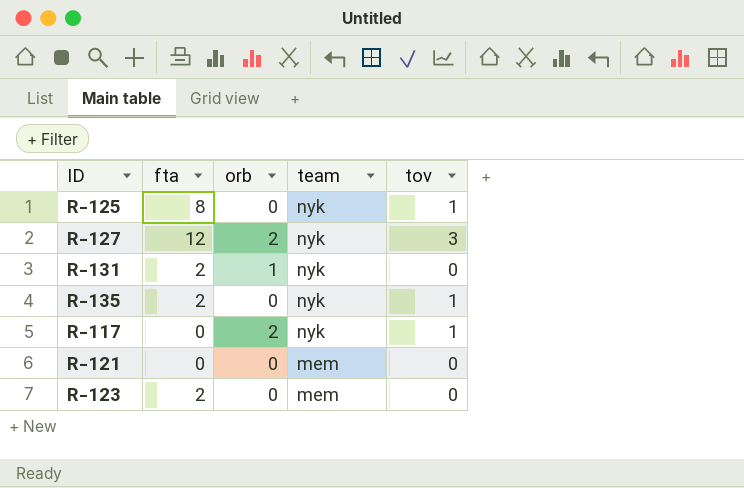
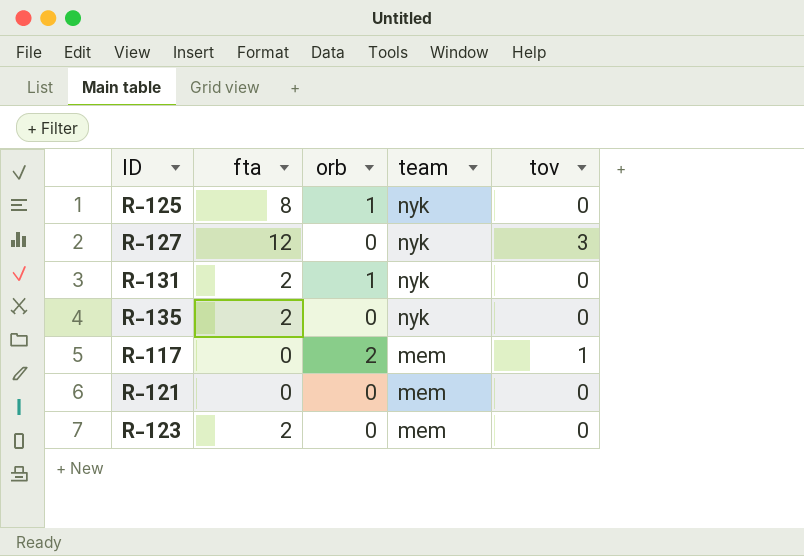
R-125 | orb: 0 -> 1
R-125 | tov: 1 -> 0
R-127 | orb: 2 -> 0
R-135 | tov: 1 -> 0
R-117 | team: nyk -> mem

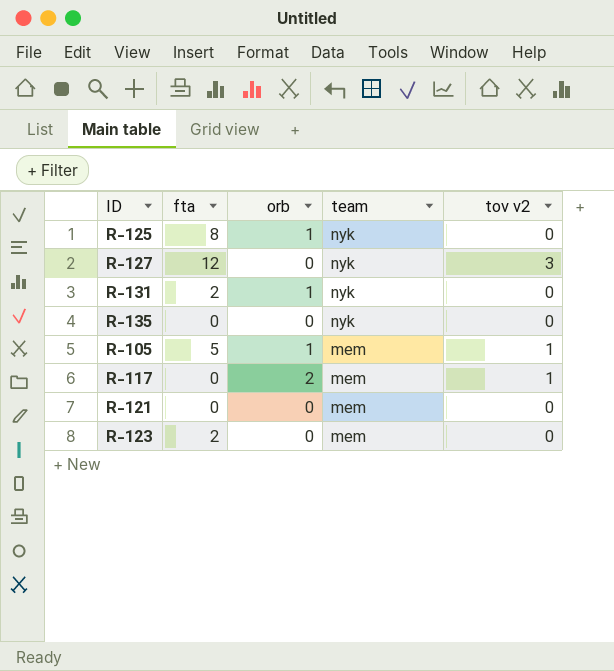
column name: tov -> tov v2
R-135 | fta: 2 -> 0
row R-105: none -> 5 | 1 | mem | 1

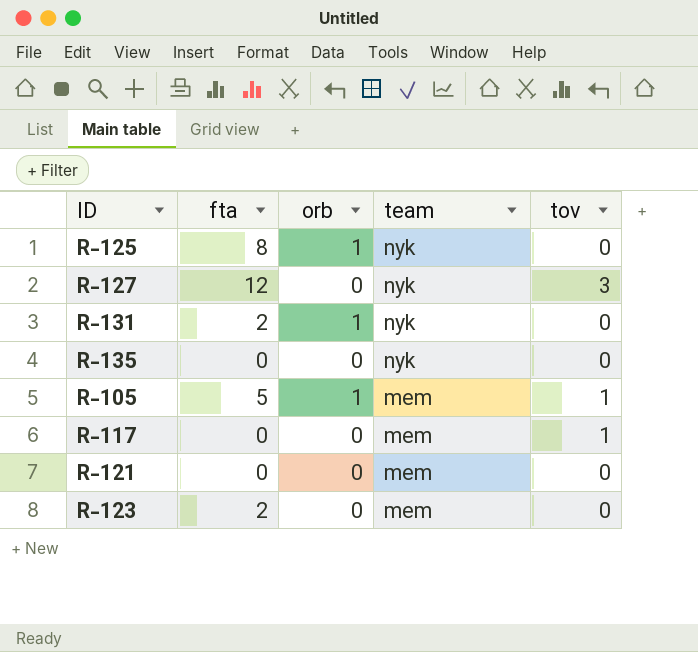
column name: tov v2 -> tov
R-117 | orb: 2 -> 0

